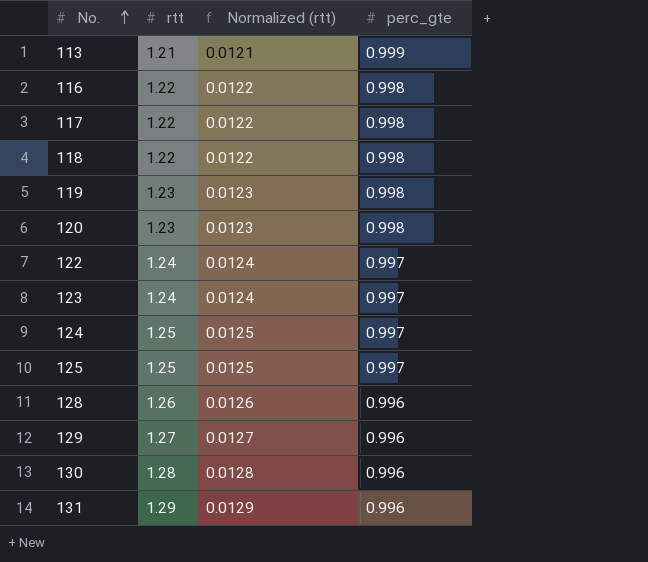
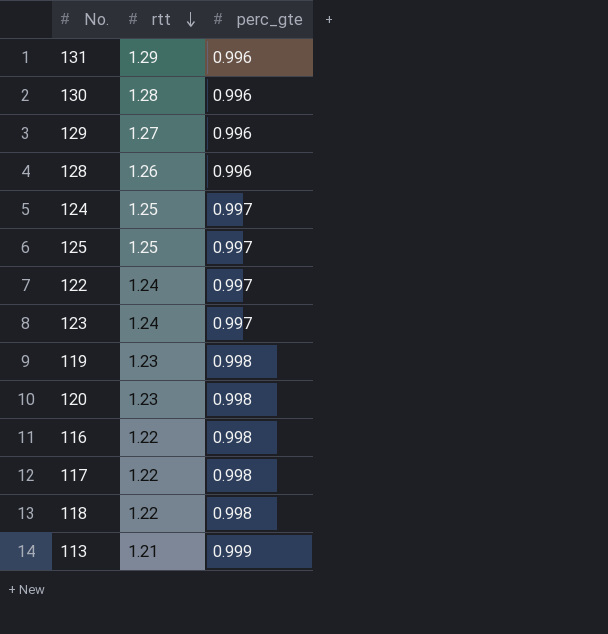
row order: No. ascending -> rtt descending
column Normalized (rtt) | formula: [rtt] * 0.01 -> none

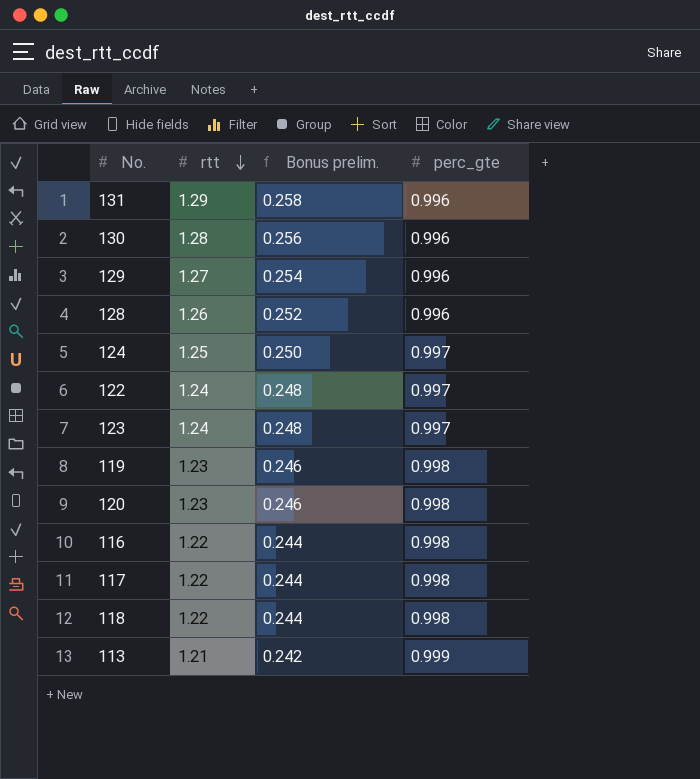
column Bonus prelim. | formula: none -> [rtt] * 0.2
row 125: 1.25 | 0.997 -> none

